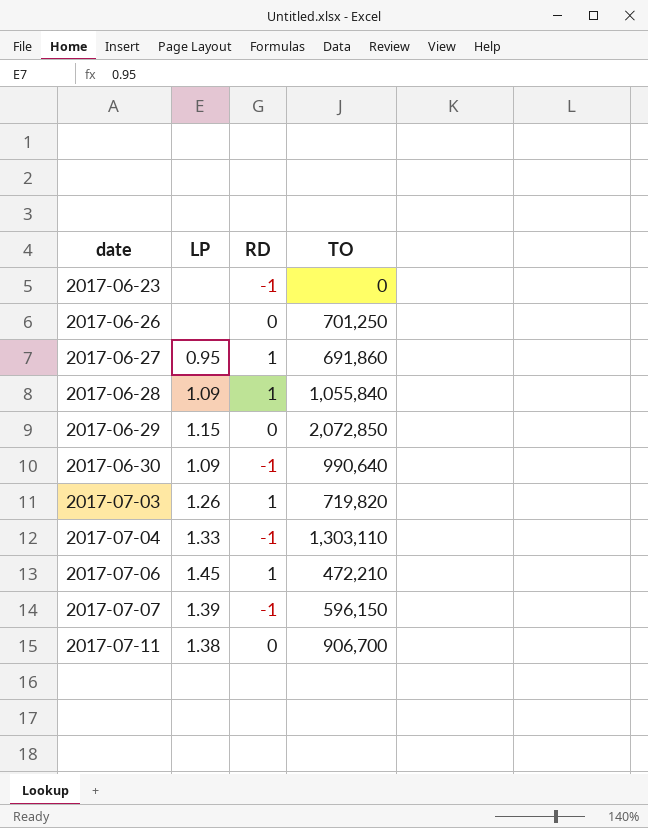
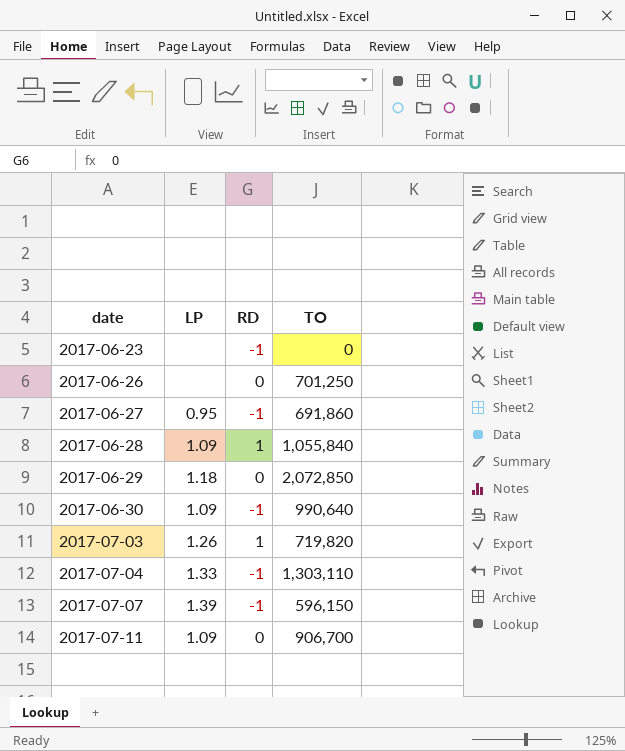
row 2017-07-06: 1.45 | 1 | 472,210 -> none
2017-06-27 | RD: 1 -> -1
2017-06-29 | LP: 1.15 -> 1.18
2017-07-11 | LP: 1.38 -> 1.09

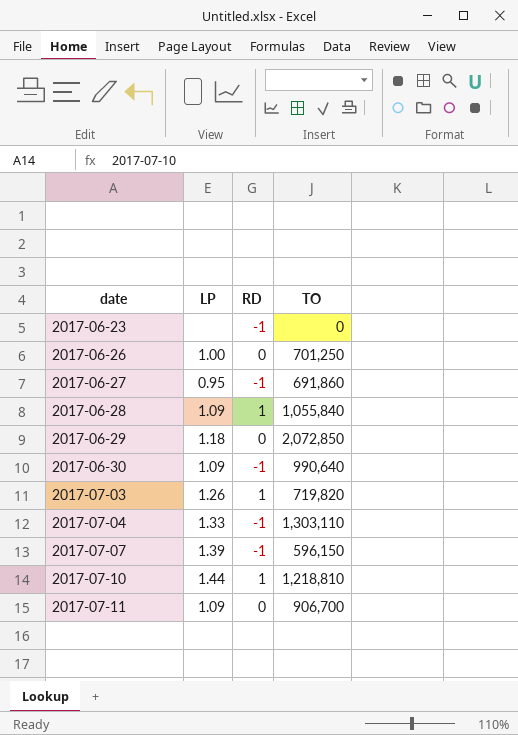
2017-06-26 | LP: none -> 1.00
row 2017-07-10: none -> 1.44 | 1 | 1,218,810

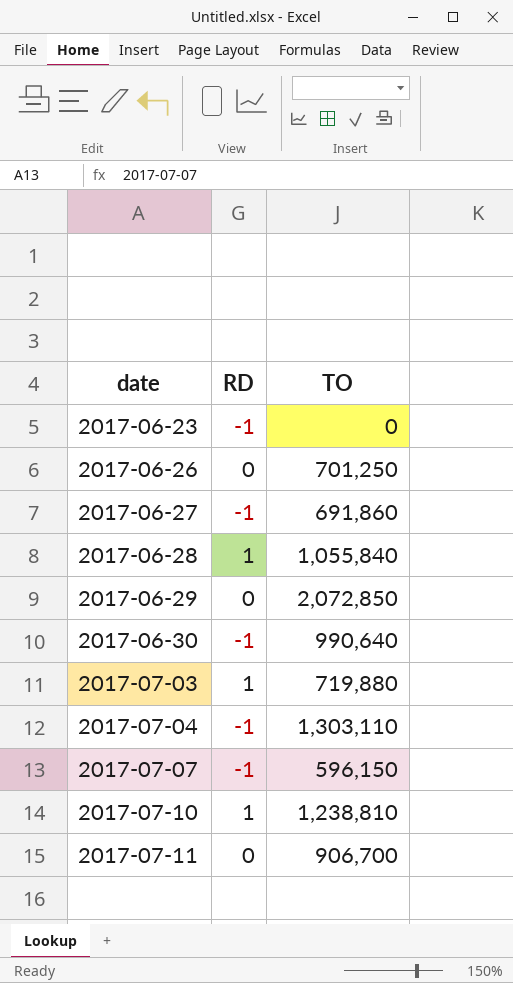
column LP | position: 2 -> none
2017-07-03 | TO: 719,820 -> 719,880
2017-07-10 | TO: 1,218,810 -> 1,238,810

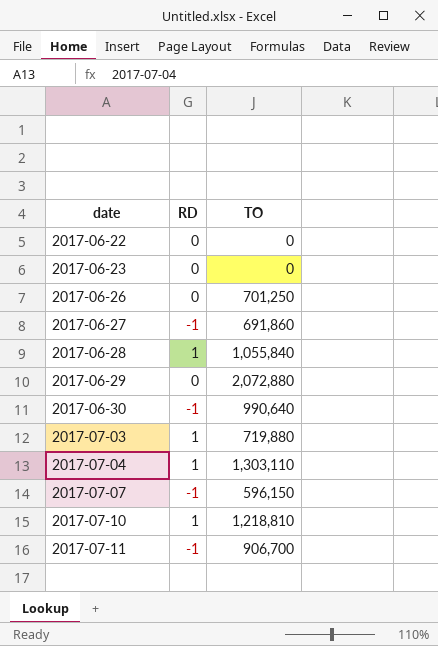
row 2017-06-22: none -> 0 | 0
2017-06-23 | RD: -1 -> 0
2017-06-29 | TO: 2,072,850 -> 2,072,880
2017-07-04 | RD: -1 -> 1
2017-07-10 | TO: 1,238,810 -> 1,218,810
2017-07-11 | RD: 0 -> -1

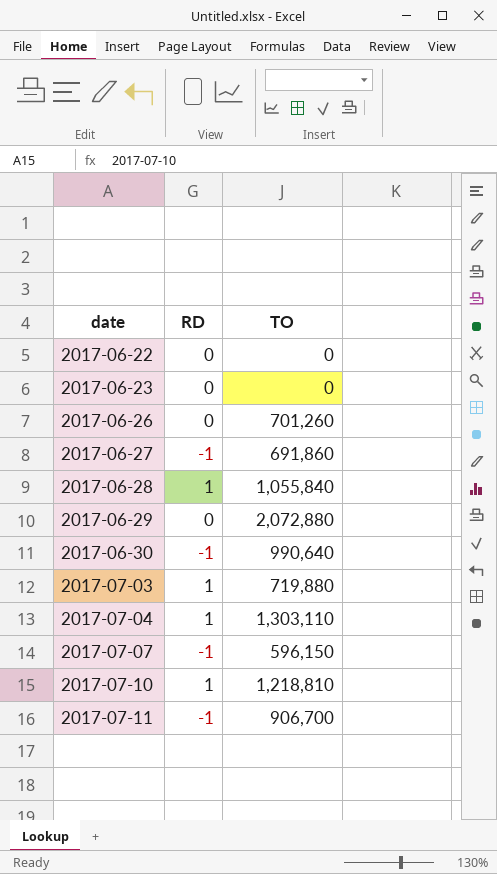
2017-06-26 | TO: 701,250 -> 701,260

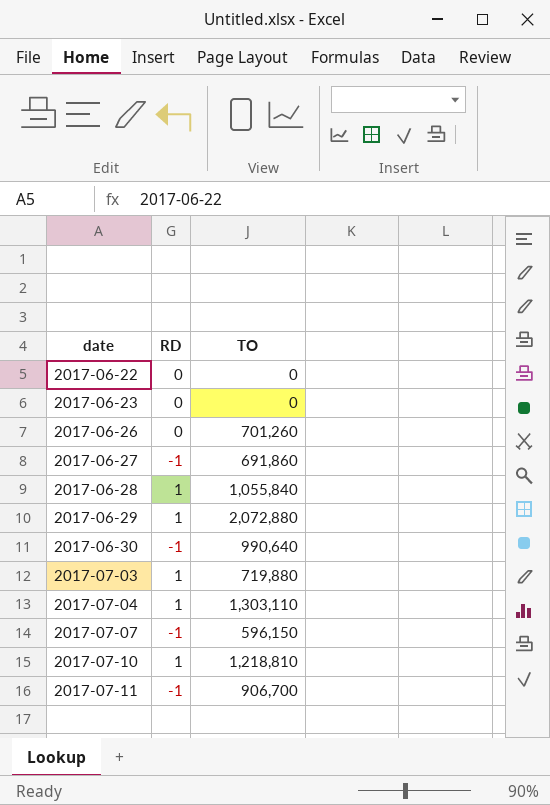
2017-06-29 | RD: 0 -> 1

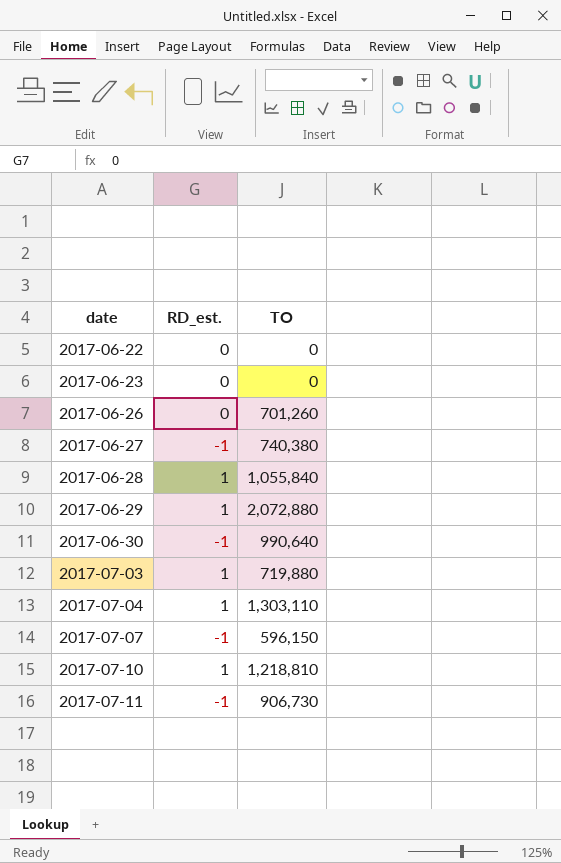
column name: RD -> RD_est.
2017-06-27 | TO: 691,860 -> 740,380
2017-07-11 | TO: 906,700 -> 906,730

